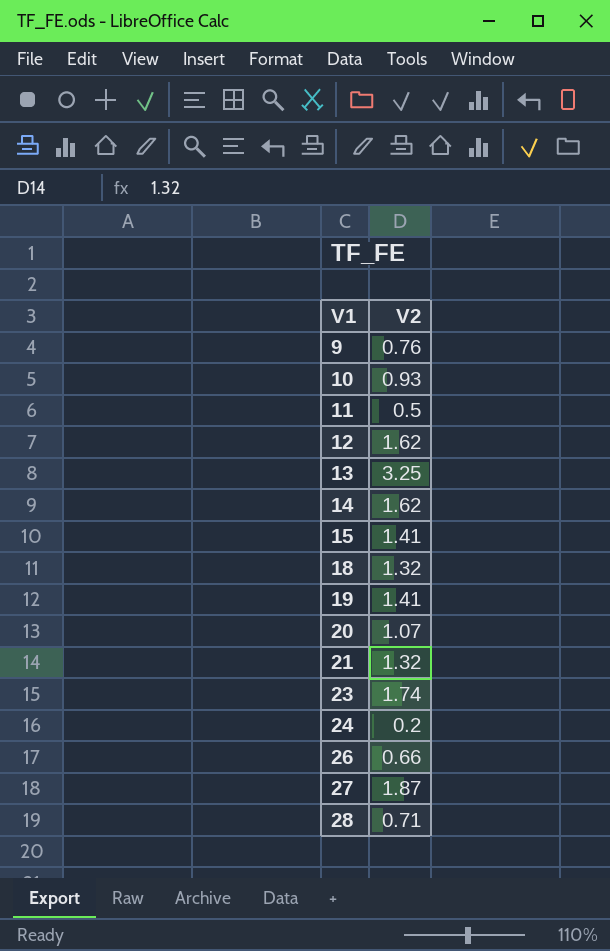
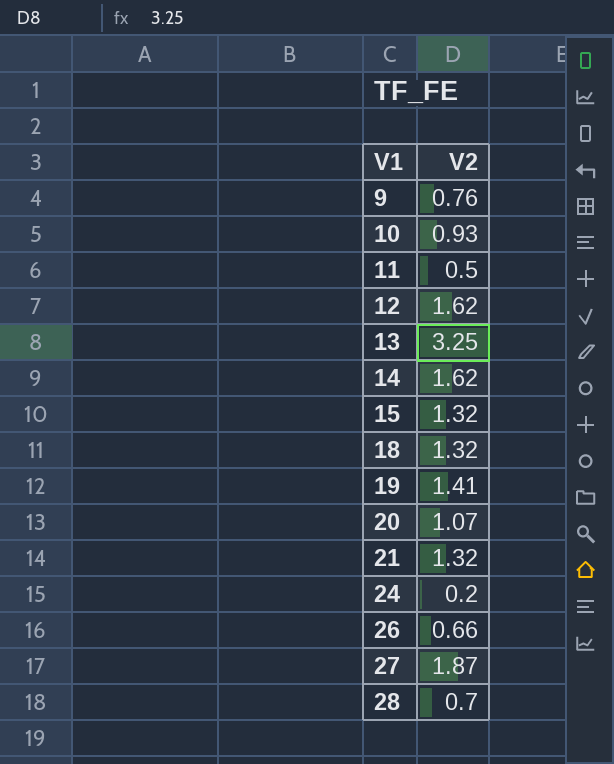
row 23: 1.74 -> none
15 | V2: 1.41 -> 1.32
28 | V2: 0.71 -> 0.7

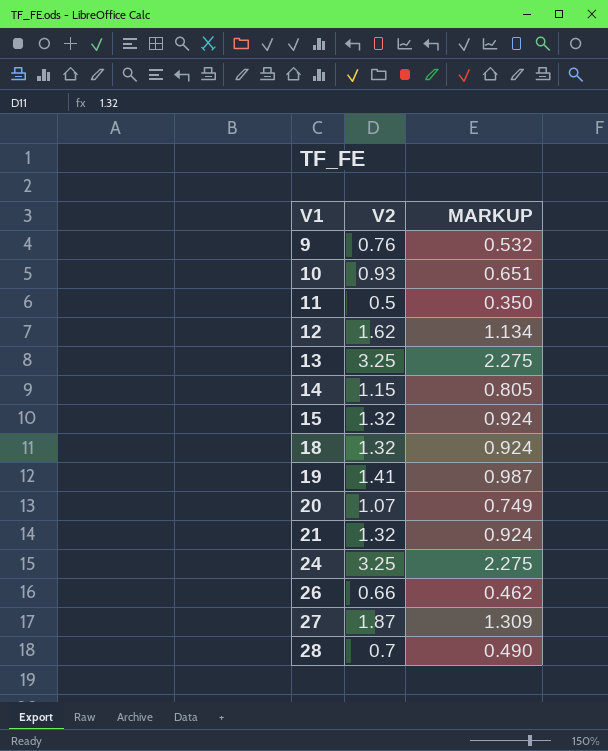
column MARKUP | formula: none -> [V2] * 0.7
14 | V2: 1.62 -> 1.15
24 | V2: 0.2 -> 3.25

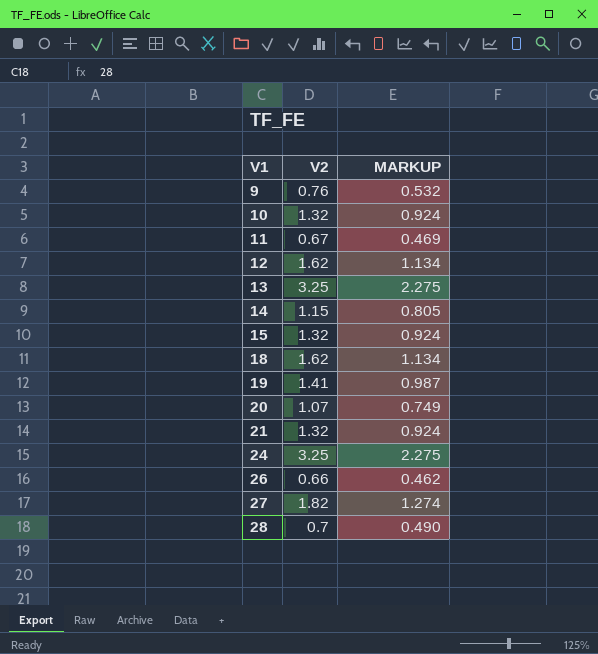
10 | V2: 0.93 -> 1.32
10 | MARKUP: 0.651 -> 0.924
11 | V2: 0.5 -> 0.67
11 | MARKUP: 0.350 -> 0.469
18 | V2: 1.32 -> 1.62
18 | MARKUP: 0.924 -> 1.134
27 | V2: 1.87 -> 1.82
27 | MARKUP: 1.309 -> 1.274

